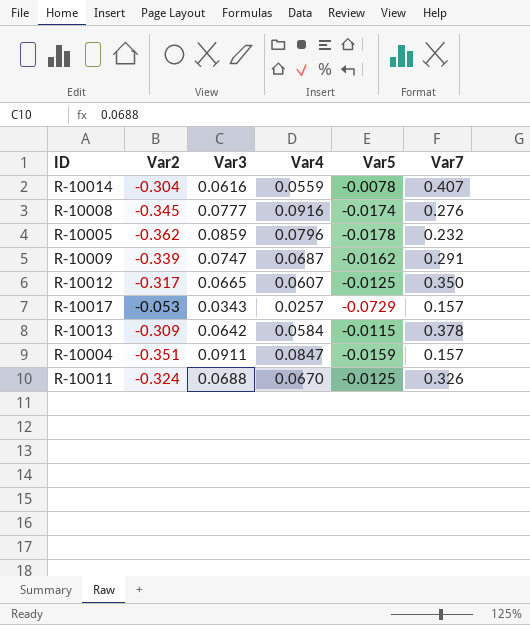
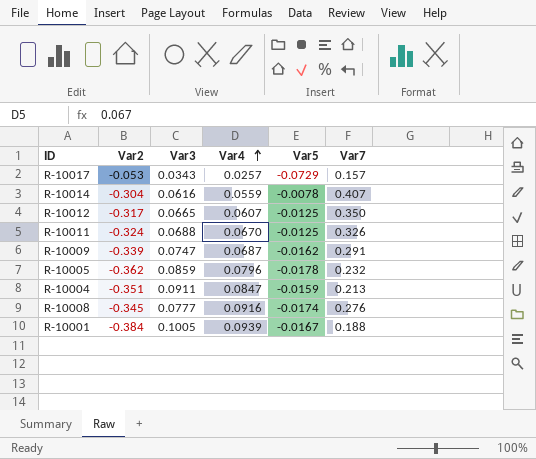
row order: none -> Var4 ascending
row R-10013: -0.309 | 0.0642 | 0.0584 | -0.0115 | 0.378 -> none
R-10004 | Var7: 0.157 -> 0.213
row R-10001: none -> -0.384 | 0.1005 | 0.0939 | -0.0167 | 0.188

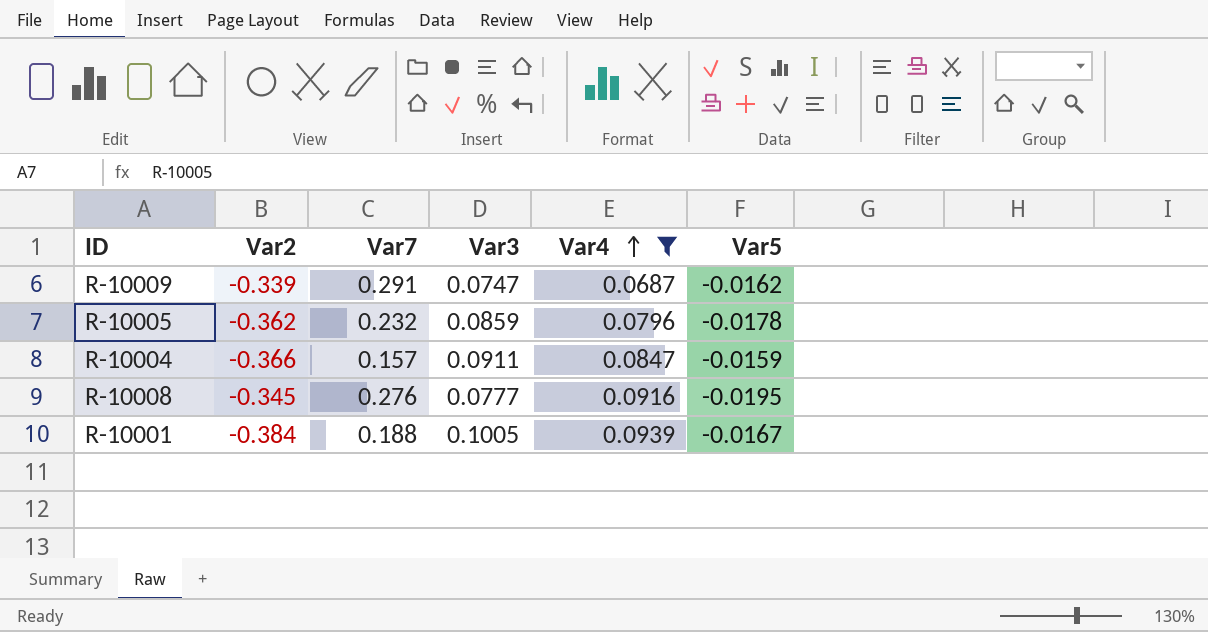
filter: none -> Var4 >= 0.0687
column Var7 | position: 6 -> 3
R-10004 | Var2: -0.351 -> -0.366
R-10004 | Var7: 0.213 -> 0.157
R-10008 | Var5: -0.0174 -> -0.0195

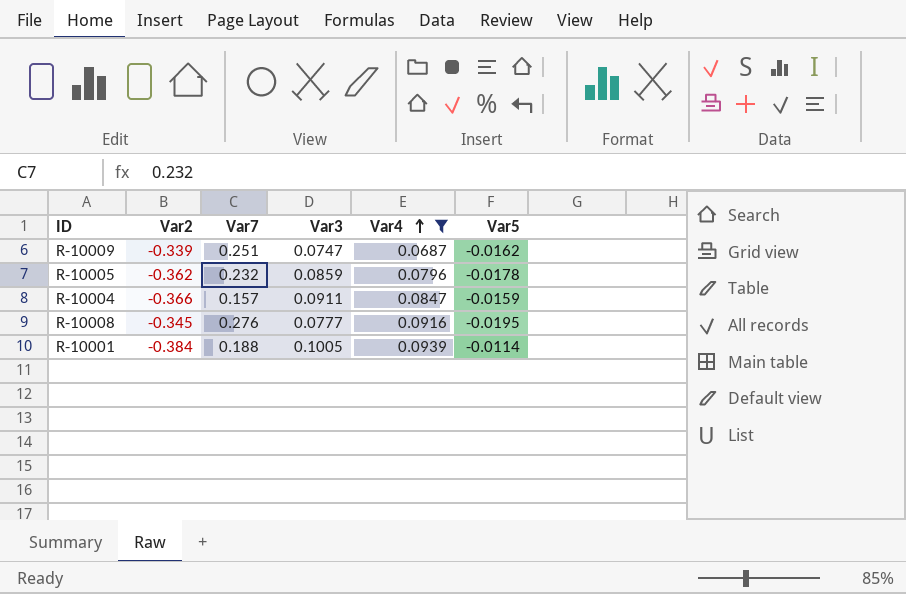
R-10009 | Var7: 0.291 -> 0.251
R-10001 | Var5: -0.0167 -> -0.0114

